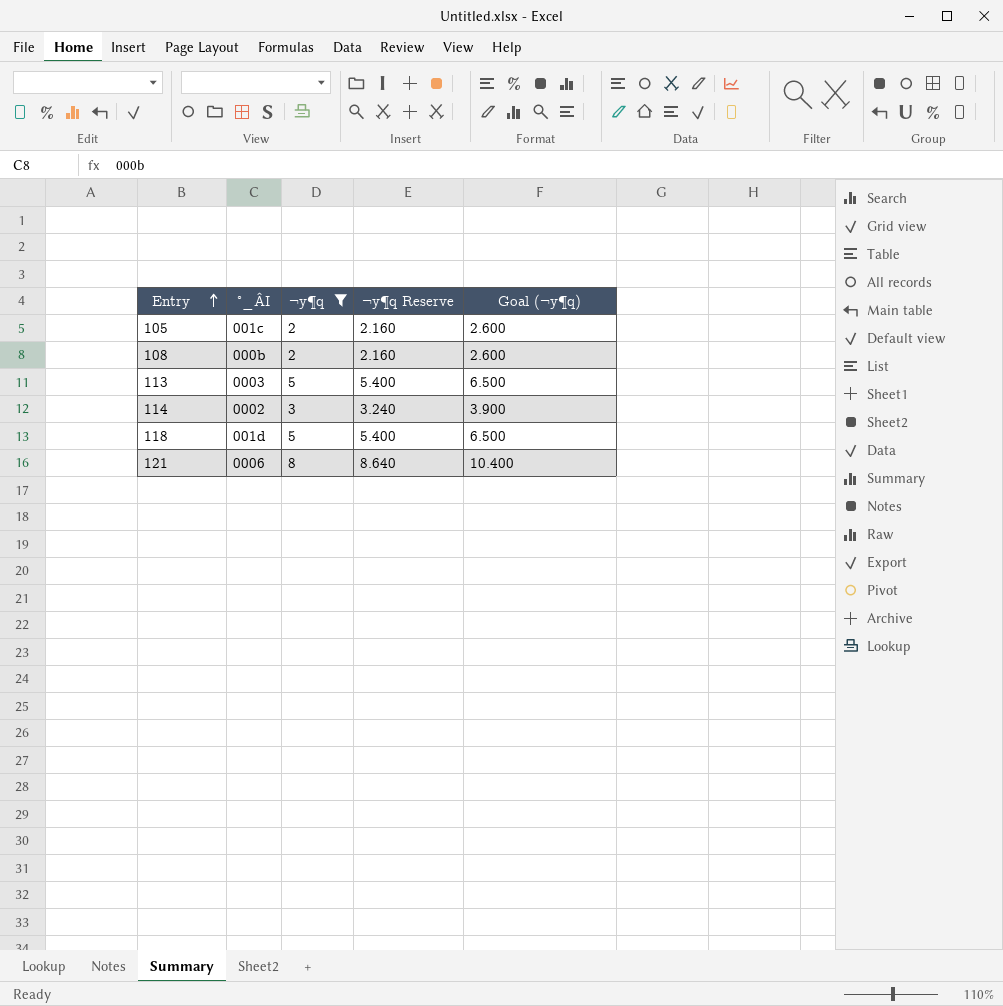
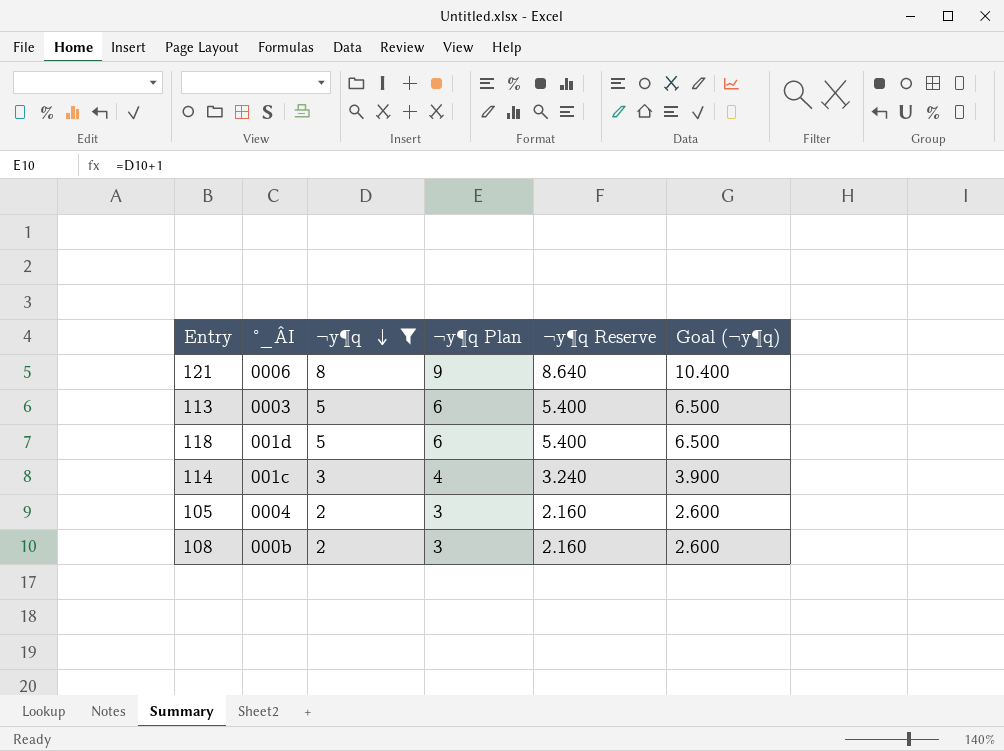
row order: Entry ascending -> ¬y¶q descending
column ¬y¶q Plan | formula: none -> [¬y¶q] + 1
114 | °_ÂI: 0002 -> 001c
105 | °_ÂI: 001c -> 0004

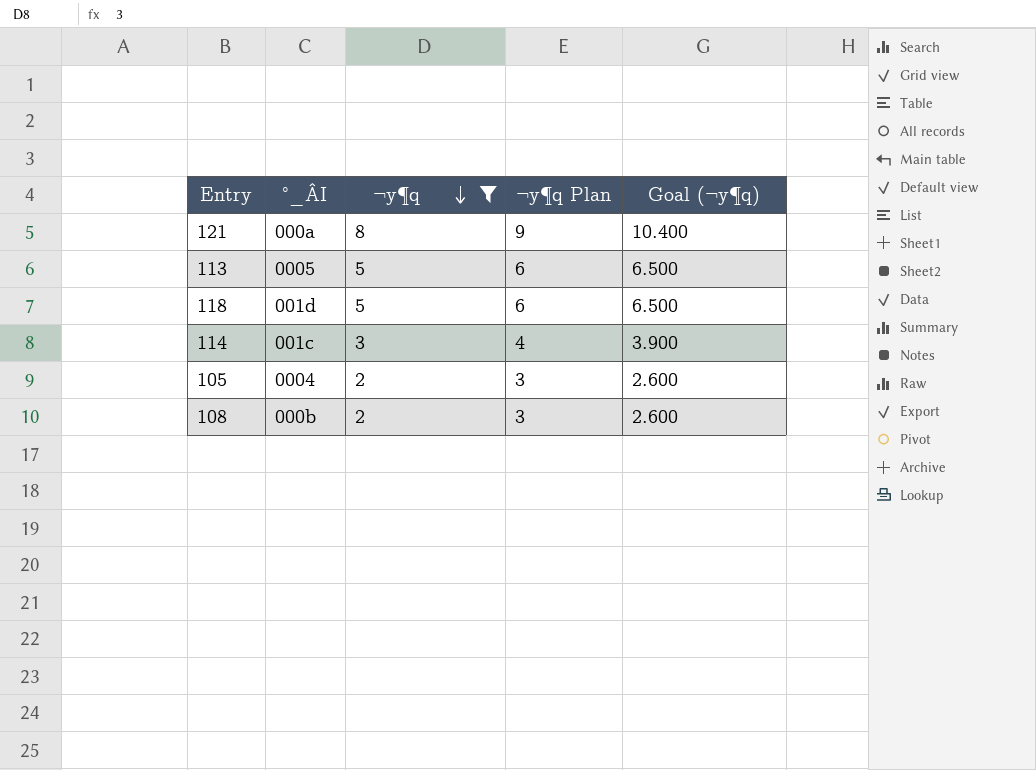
column ¬y¶q Reserve | formula: [¬y¶q] * 1.08 -> none
121 | °_ÂI: 0006 -> 000a
113 | °_ÂI: 0003 -> 0005

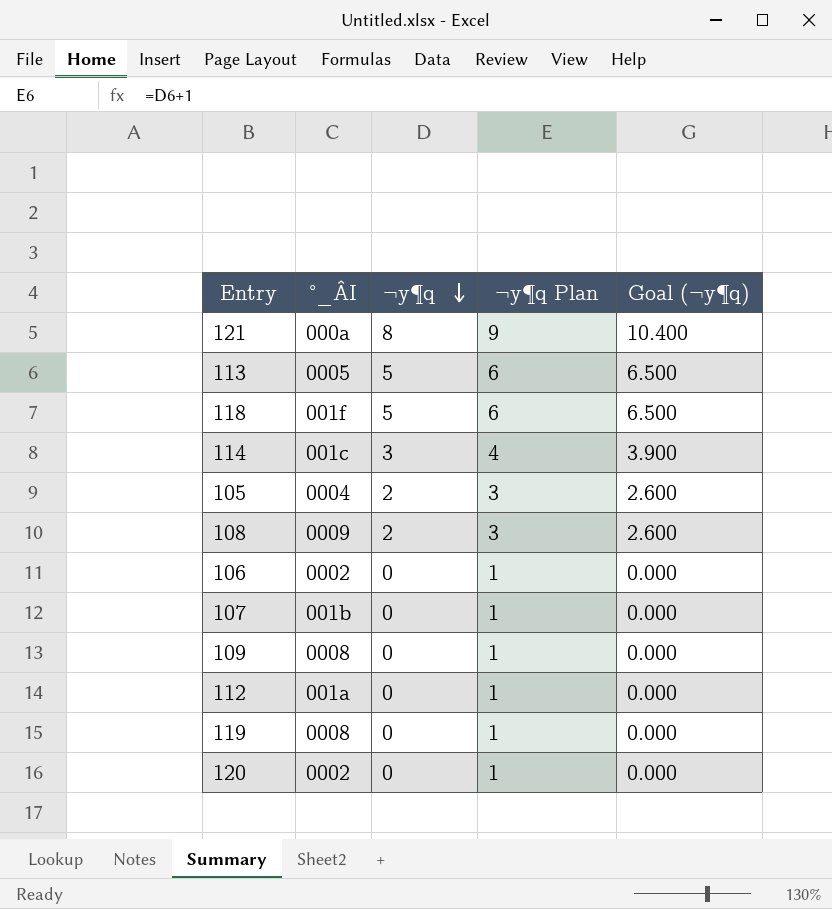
filter: ¬y¶q != 0 -> none
118 | °_ÂI: 001d -> 001f
108 | °_ÂI: 000b -> 0009

